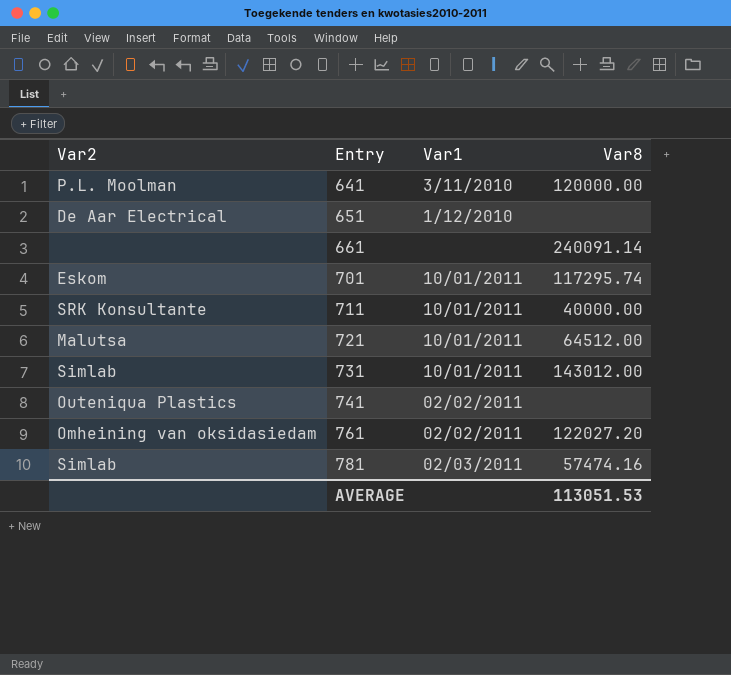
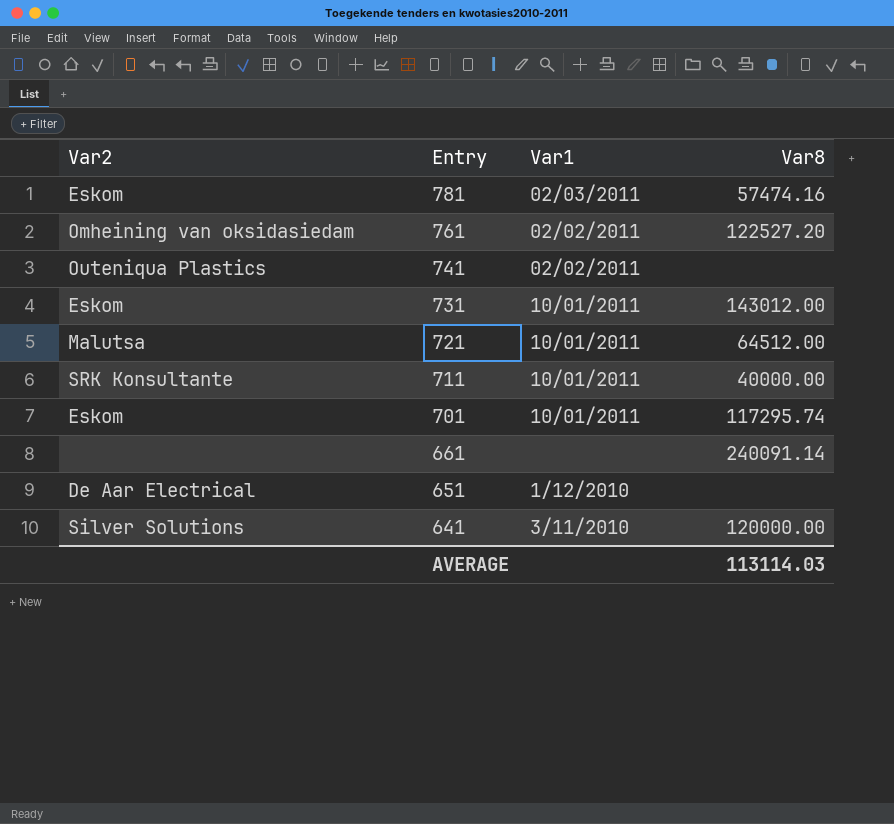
row order: Entry ascending -> Entry descending
781 | Var2: Simlab -> Eskom
761 | Var8: 122027.20 -> 122527.20
731 | Var2: Simlab -> Eskom
641 | Var2: P.L. Moolman -> Silver Solutions
AVERAGE | Var8: 113051.53 -> 113114.03

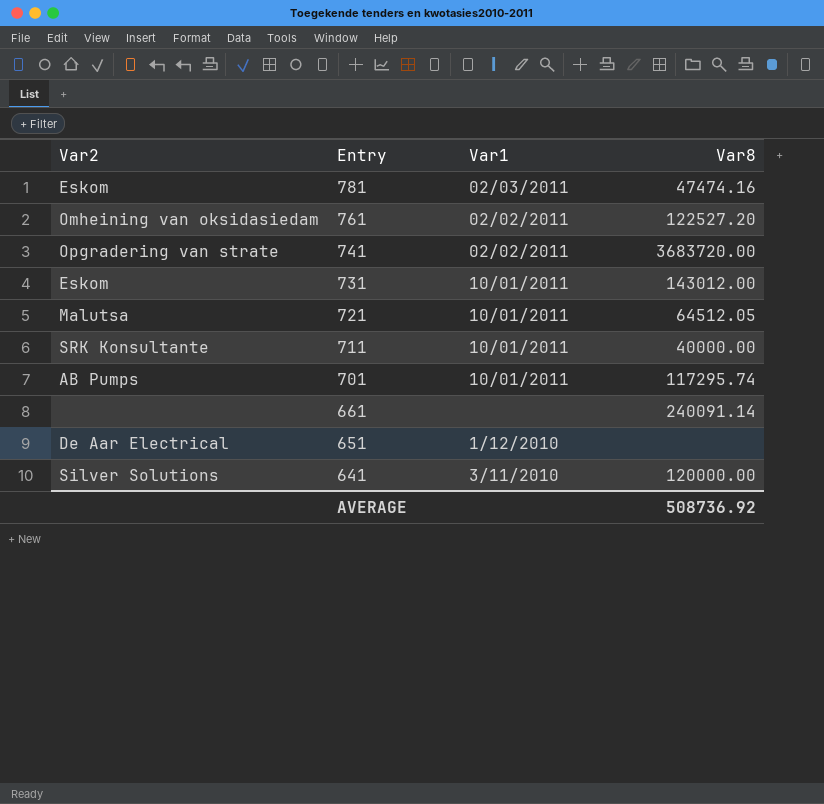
781 | Var8: 57474.16 -> 47474.16
741 | Var2: Outeniqua Plastics -> Opgradering van strate
741 | Var8: none -> 3683720.00
721 | Var8: 64512.00 -> 64512.05
701 | Var2: Eskom -> AB Pumps
AVERAGE | Var8: 113114.03 -> 508736.92

